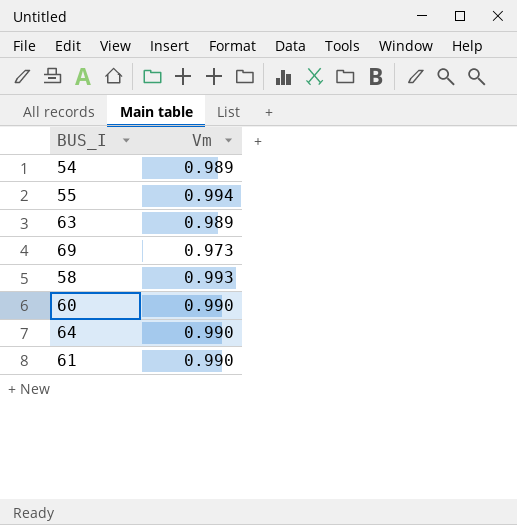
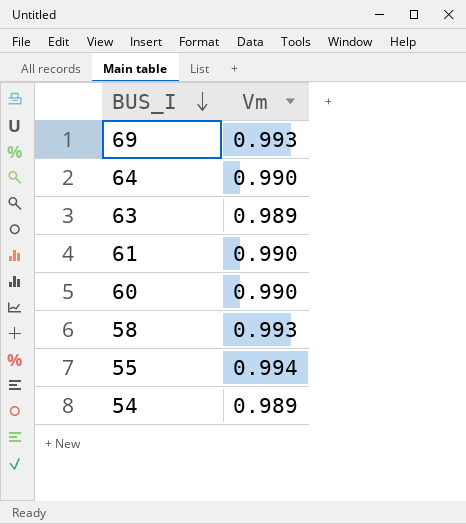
row order: none -> BUS_I descending
69 | Vm: 0.973 -> 0.993

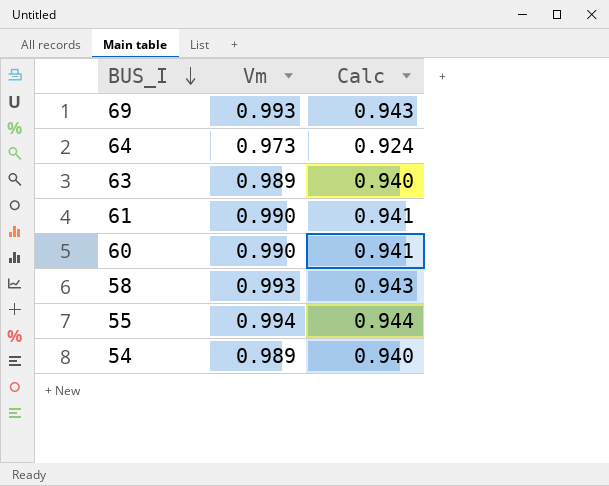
column Calc | formula: none -> [Vm] * 0.95
64 | Vm: 0.990 -> 0.973

